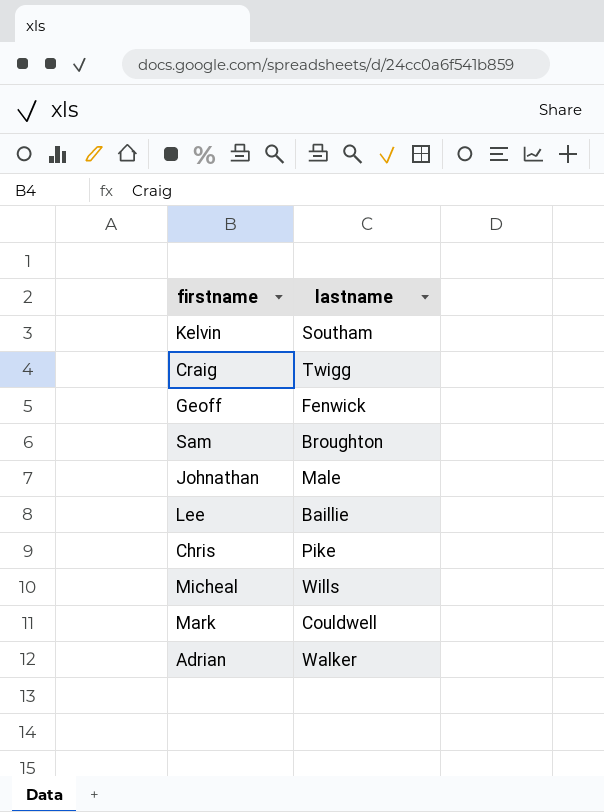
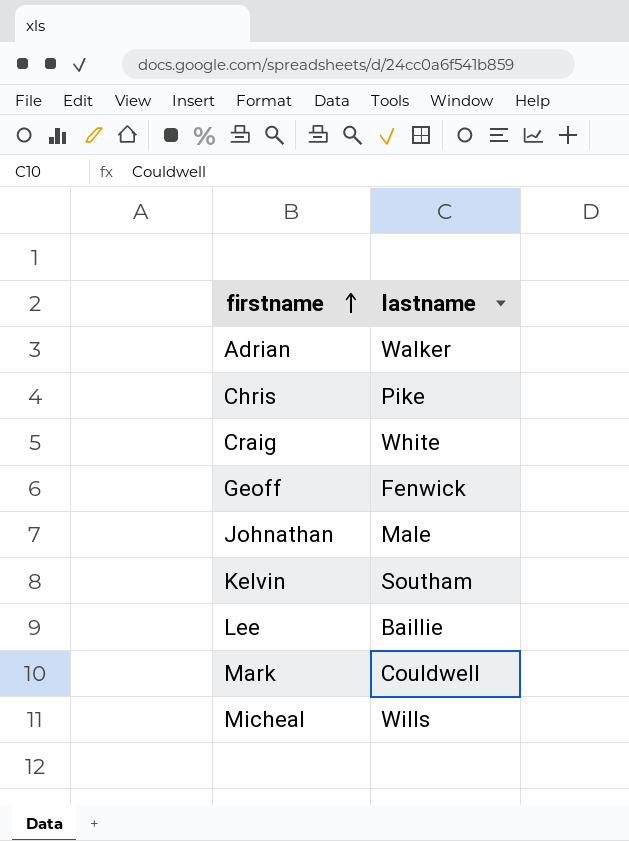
row order: none -> firstname ascending
row Sam: Broughton -> none
Craig | lastname: Twigg -> White

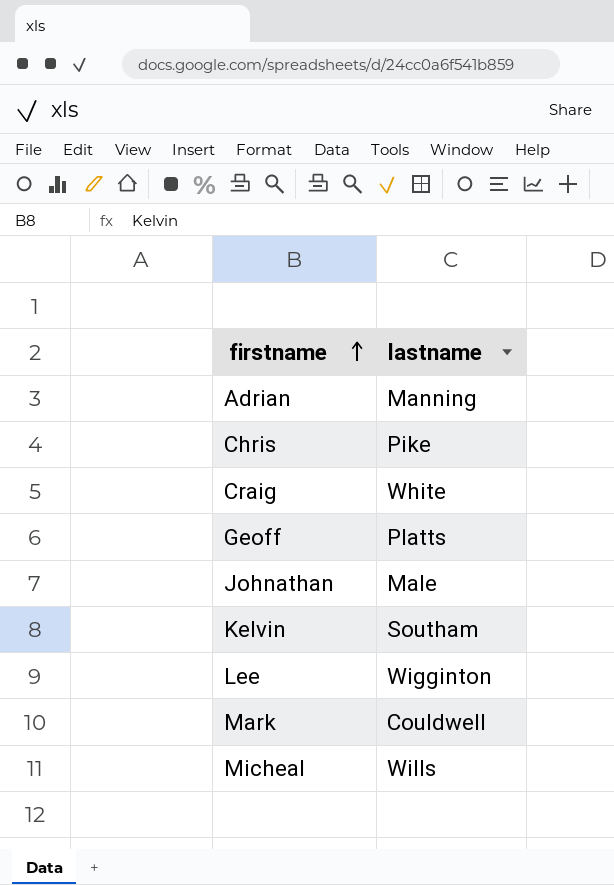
Adrian | lastname: Walker -> Manning
Geoff | lastname: Fenwick -> Platts
Lee | lastname: Baillie -> Wigginton

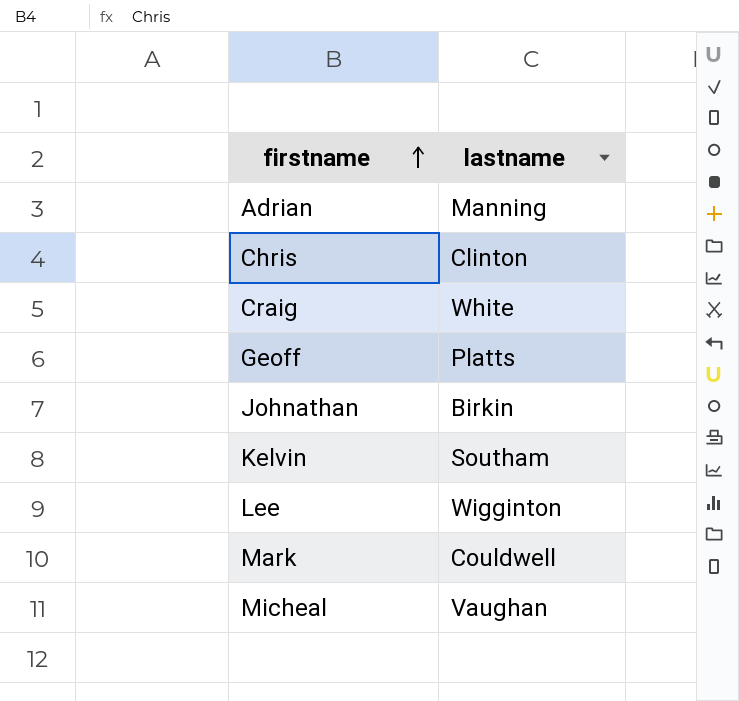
Chris | lastname: Pike -> Clinton
Johnathan | lastname: Male -> Birkin
Micheal | lastname: Wills -> Vaughan

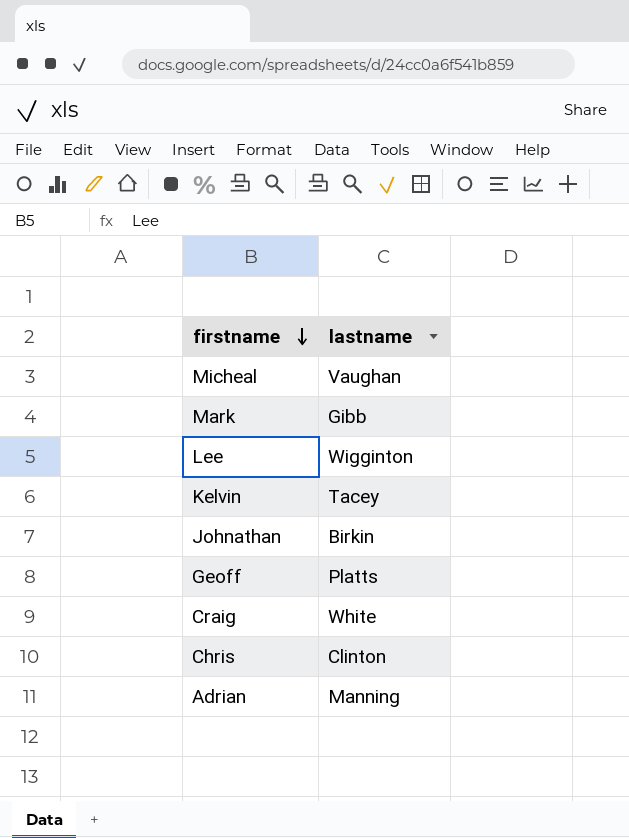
row order: firstname ascending -> firstname descending
Mark | lastname: Couldwell -> Gibb
Kelvin | lastname: Southam -> Tacey

